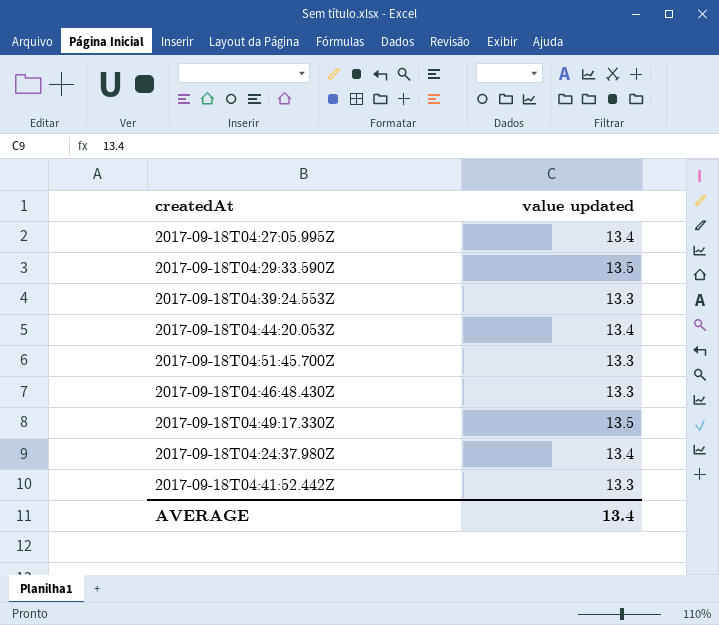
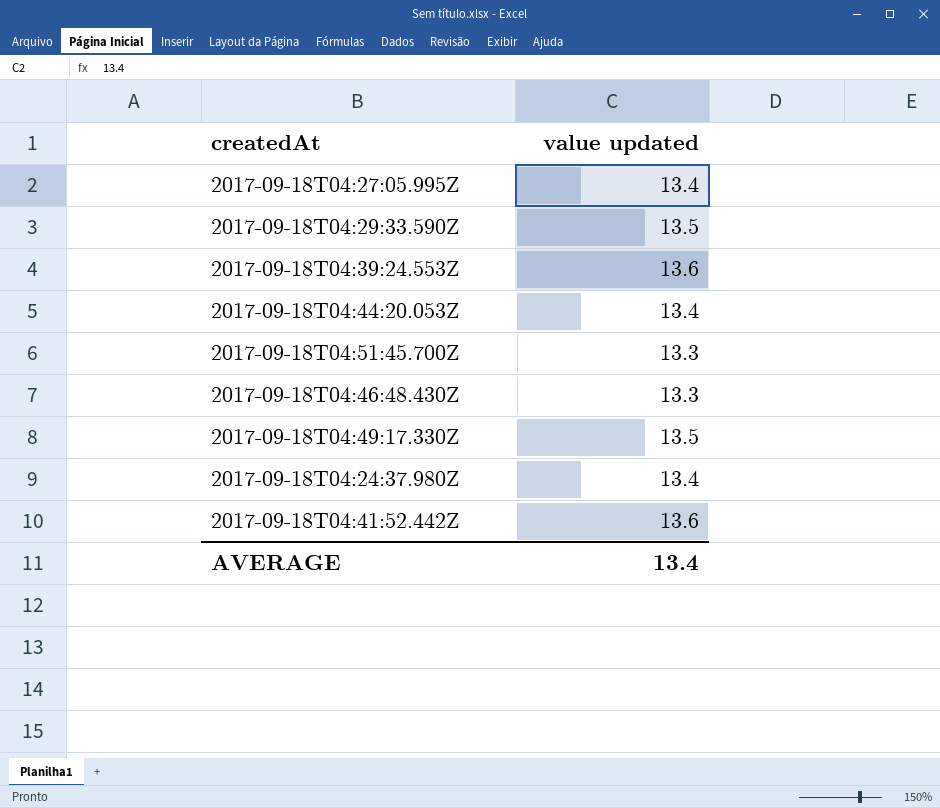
2017-09-18T04:39:24.553Z | value updated: 13.3 -> 13.6
2017-09-18T04:41:52.442Z | value updated: 13.3 -> 13.6

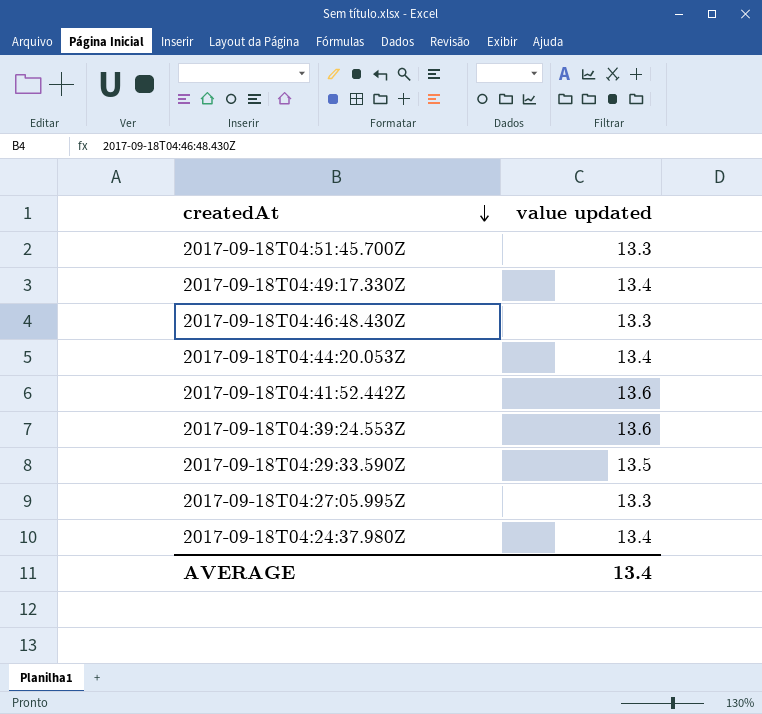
row order: none -> createdAt descending
2017-09-18T04:49:17.330Z | value updated: 13.5 -> 13.4
2017-09-18T04:27:05.995Z | value updated: 13.4 -> 13.3

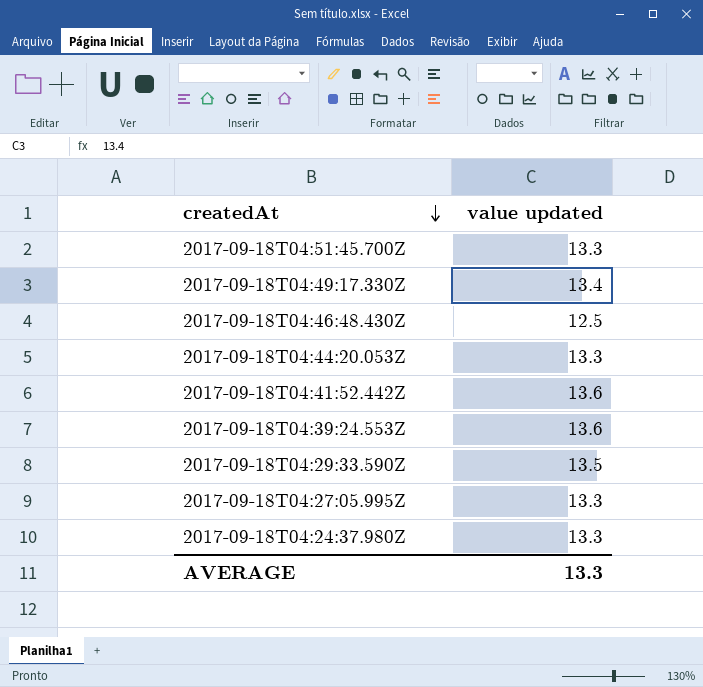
2017-09-18T04:46:48.430Z | value updated: 13.3 -> 12.5
2017-09-18T04:44:20.053Z | value updated: 13.4 -> 13.3
2017-09-18T04:24:37.980Z | value updated: 13.4 -> 13.3
AVERAGE | value updated: 13.4 -> 13.3

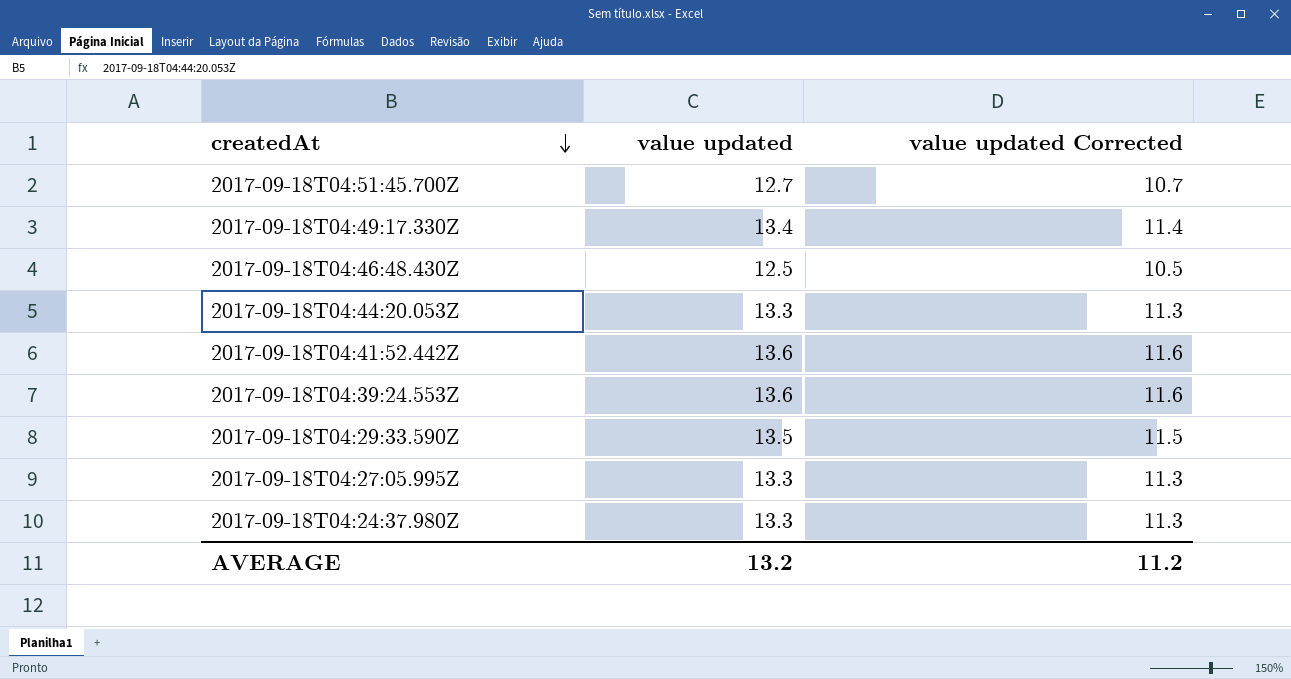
column value updated Corrected | formula: none -> [value updated] - 2
2017-09-18T04:51:45.700Z | value updated: 13.3 -> 12.7
AVERAGE | value updated: 13.3 -> 13.2

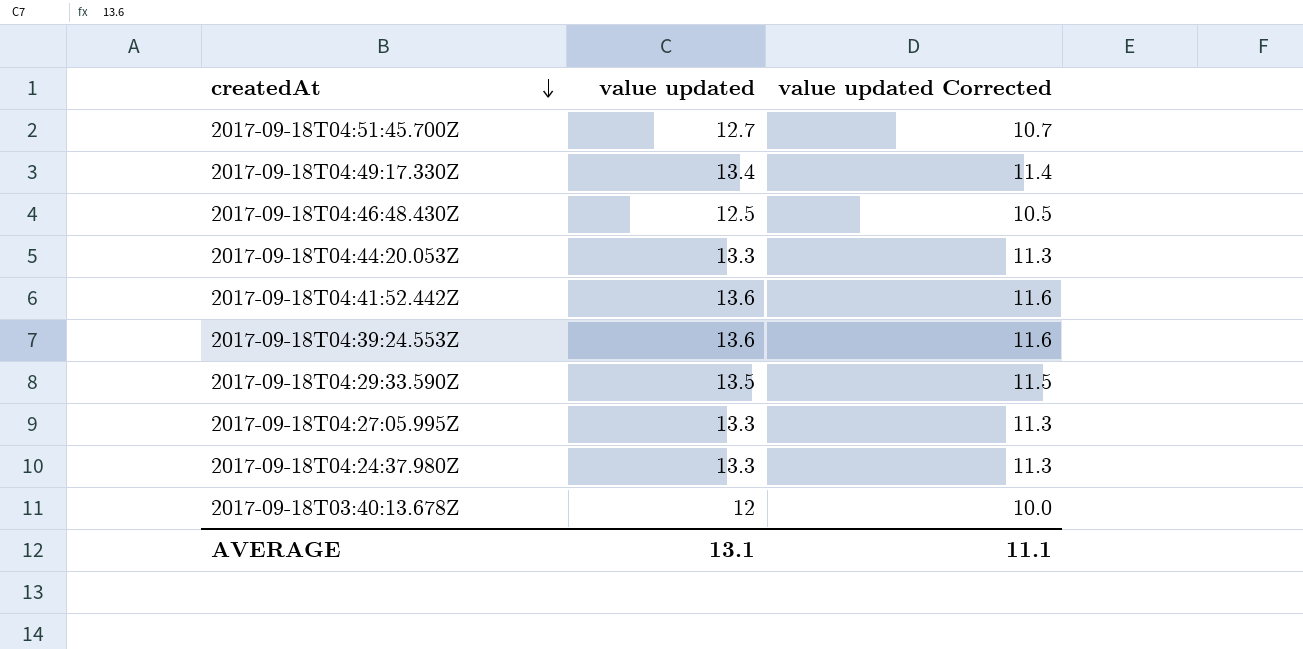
row 2017-09-18T03:40:13.678Z: none -> 12 | 10.0
AVERAGE | value updated: 13.2 -> 13.1
AVERAGE | value updated Corrected: 11.2 -> 11.1

